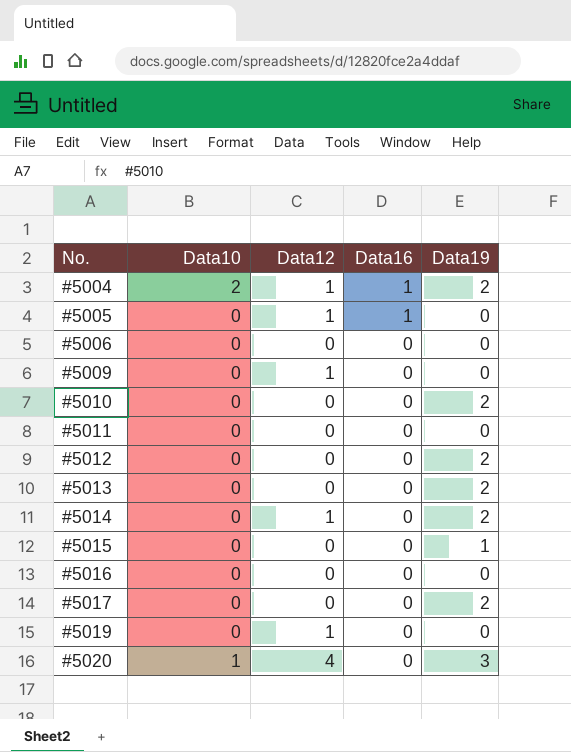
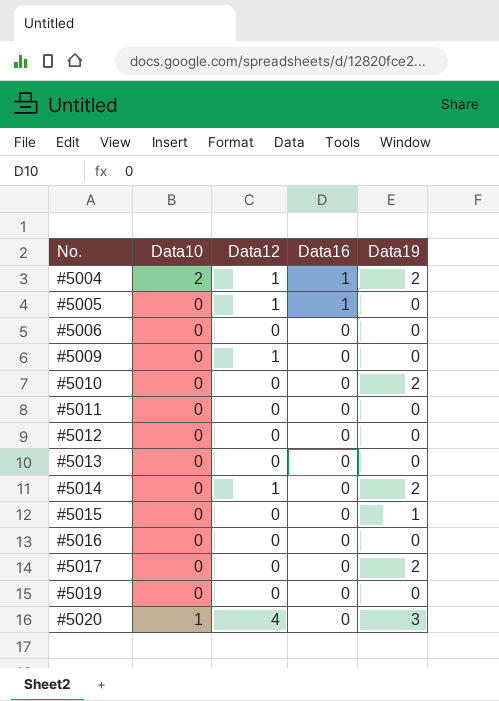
#5012 | Data19: 2 -> 0
#5013 | Data19: 2 -> 0
#5019 | Data12: 1 -> 0

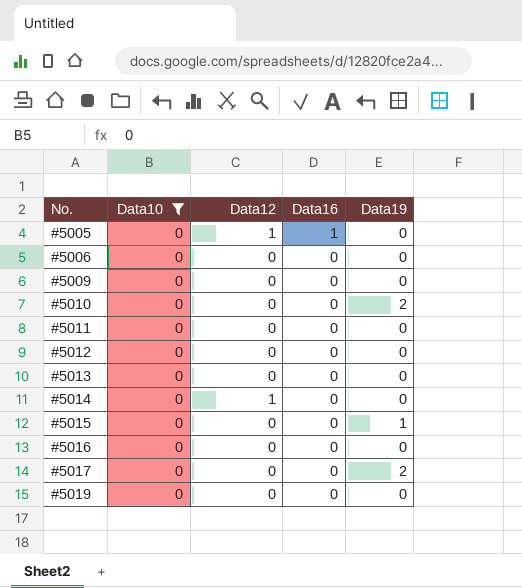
filter: none -> Data10 = 0
#5009 | Data12: 1 -> 0
#5014 | Data19: 2 -> 0

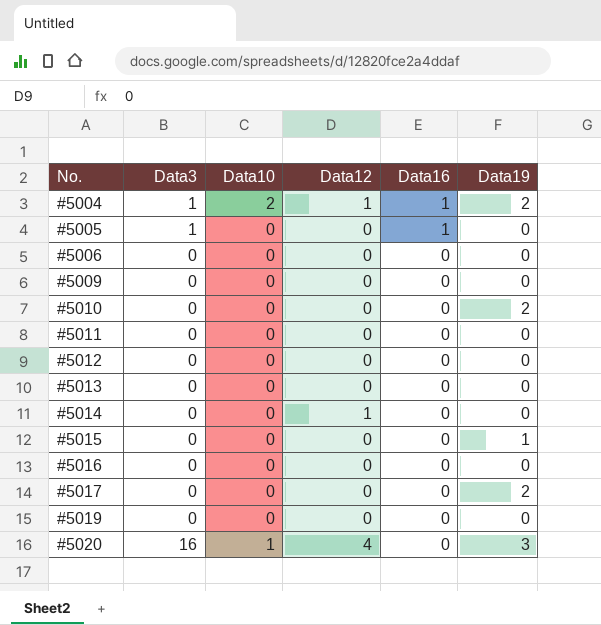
filter: Data10 = 0 -> none
column Data3 | position: none -> 2
#5005 | Data12: 1 -> 0

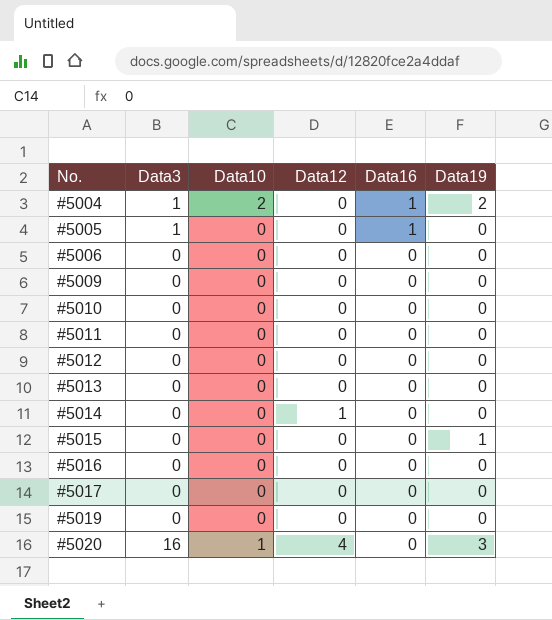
#5004 | Data12: 1 -> 0
#5010 | Data19: 2 -> 0
#5017 | Data19: 2 -> 0

